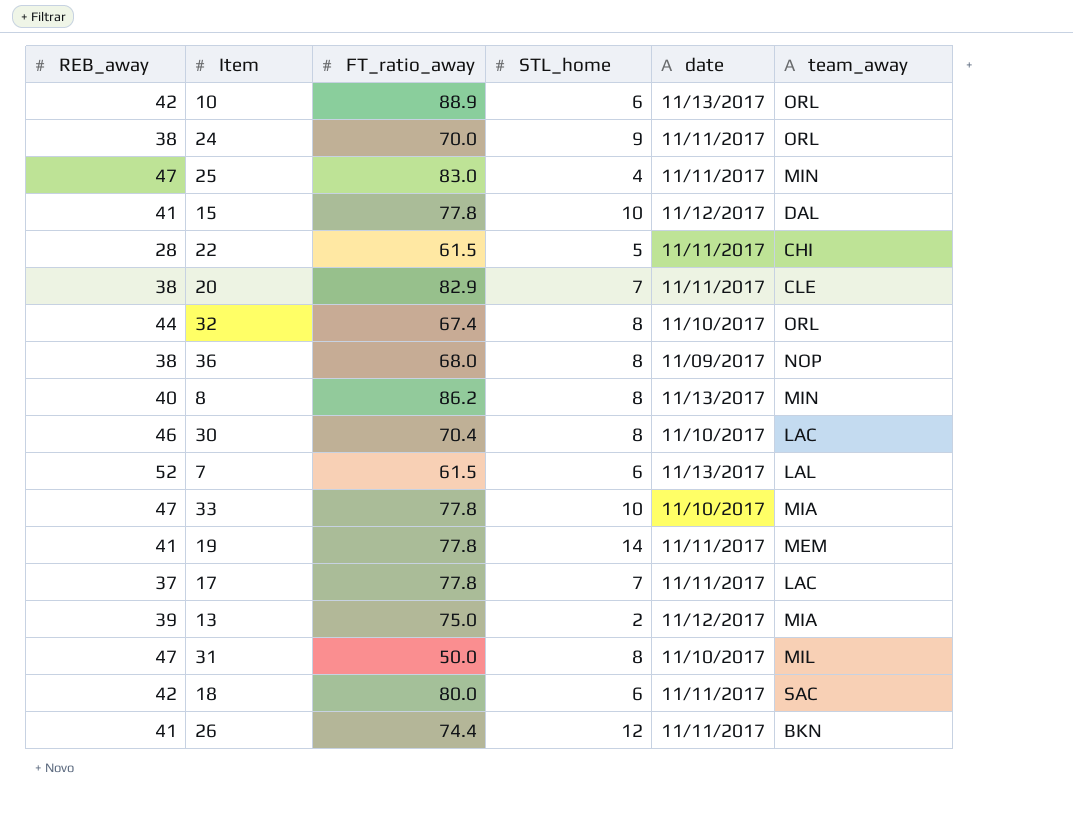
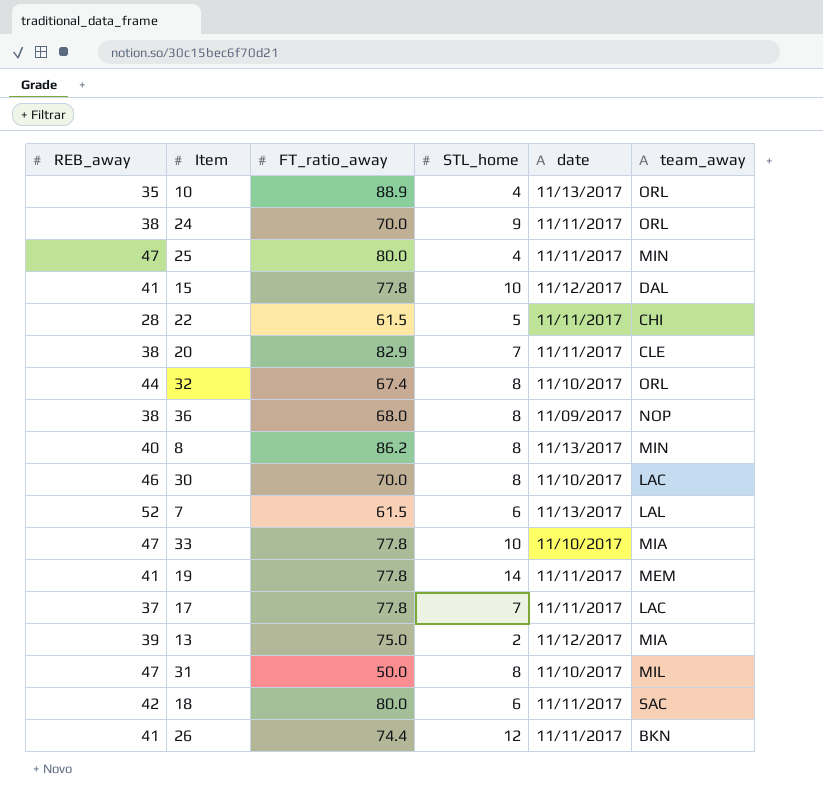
10 | REB_away: 42 -> 35
10 | STL_home: 6 -> 4
25 | FT_ratio_away: 83.0 -> 80.0
30 | FT_ratio_away: 70.4 -> 70.0

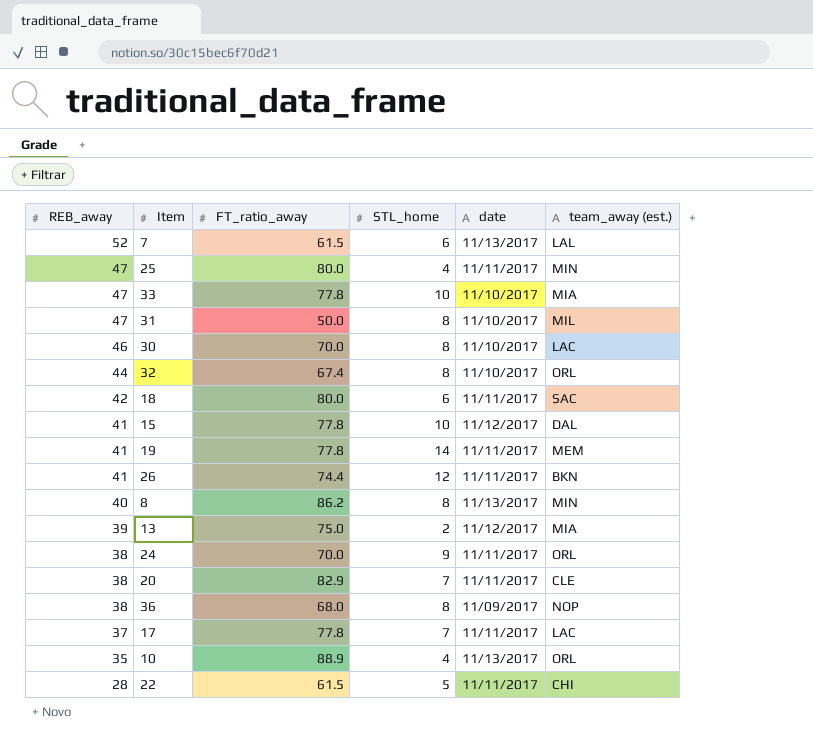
row order: none -> REB_away descending
column name: team_away -> team_away (est.)

